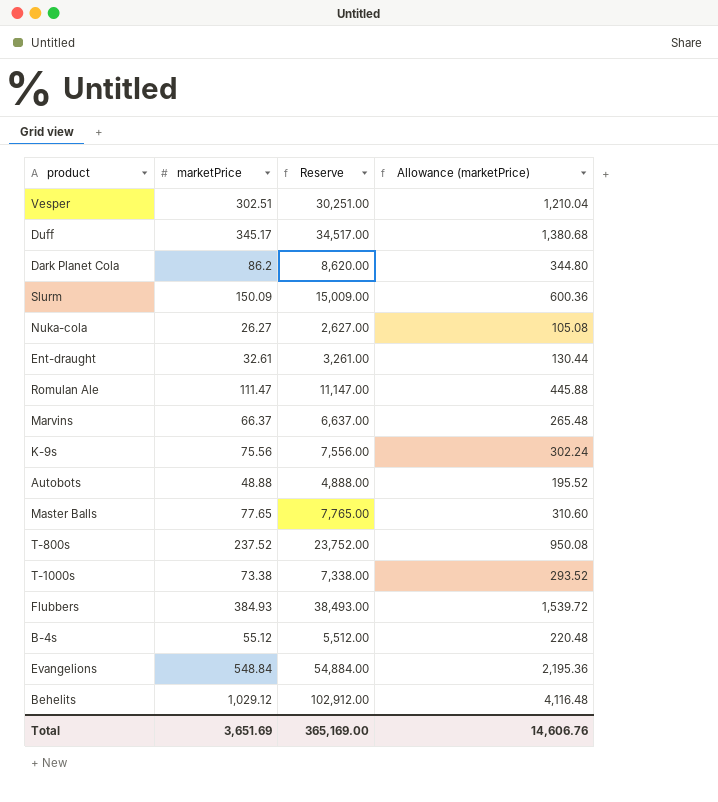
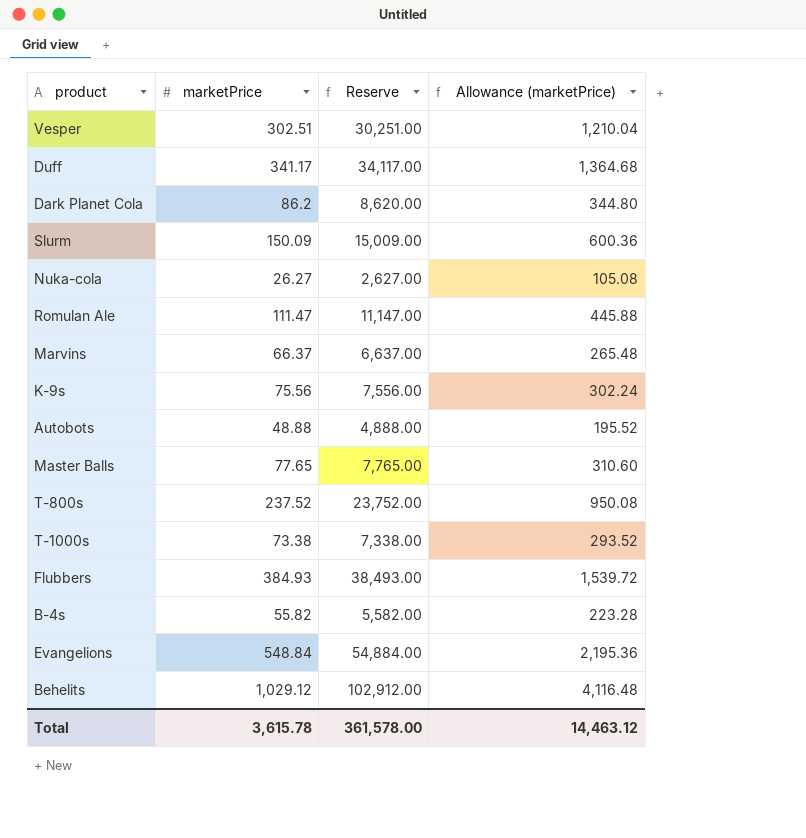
row Ent-draught: 32.61 | 3,261.00 | 130.44 -> none
Duff | marketPrice: 345.17 -> 341.17
Duff | Reserve: 34,517.00 -> 34,117.00
Duff | Allowance (marketPrice): 1,380.68 -> 1,364.68
B-4s | marketPrice: 55.12 -> 55.82
B-4s | Reserve: 5,512.00 -> 5,582.00
B-4s | Allowance (marketPrice): 220.48 -> 223.28
Total | marketPrice: 3,651.69 -> 3,615.78
Total | Reserve: 365,169.00 -> 361,578.00
Total | Allowance (marketPrice): 14,606.76 -> 14,463.12

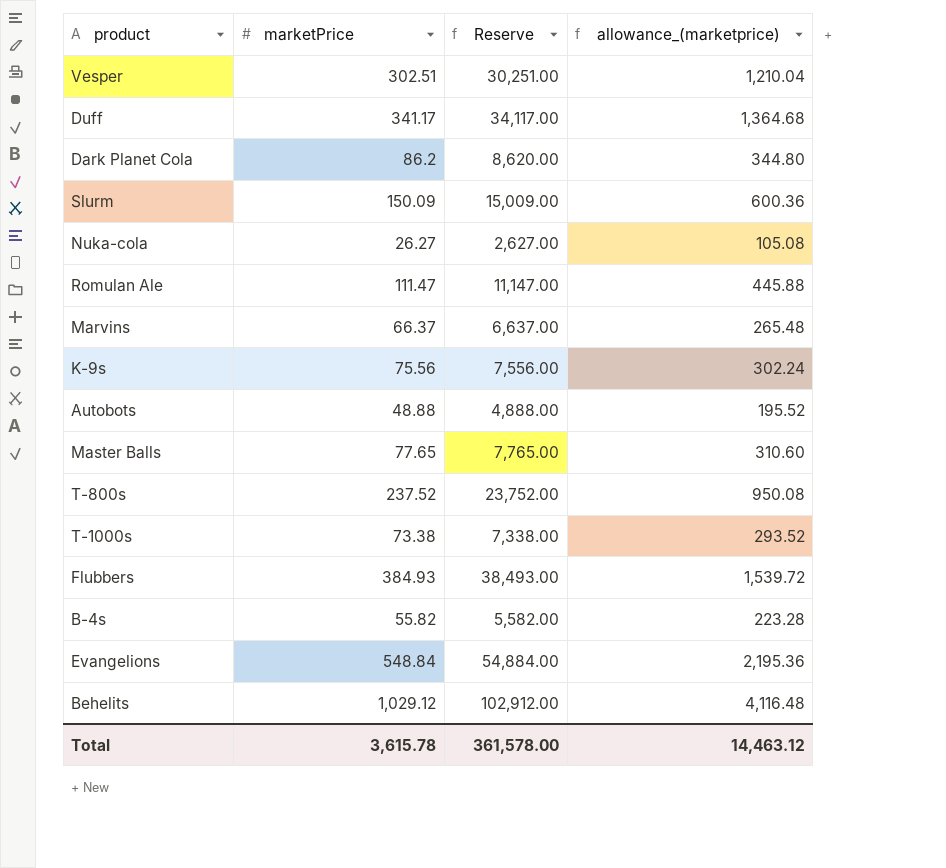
column name: Allowance (marketPrice) -> allowance_(marketprice)

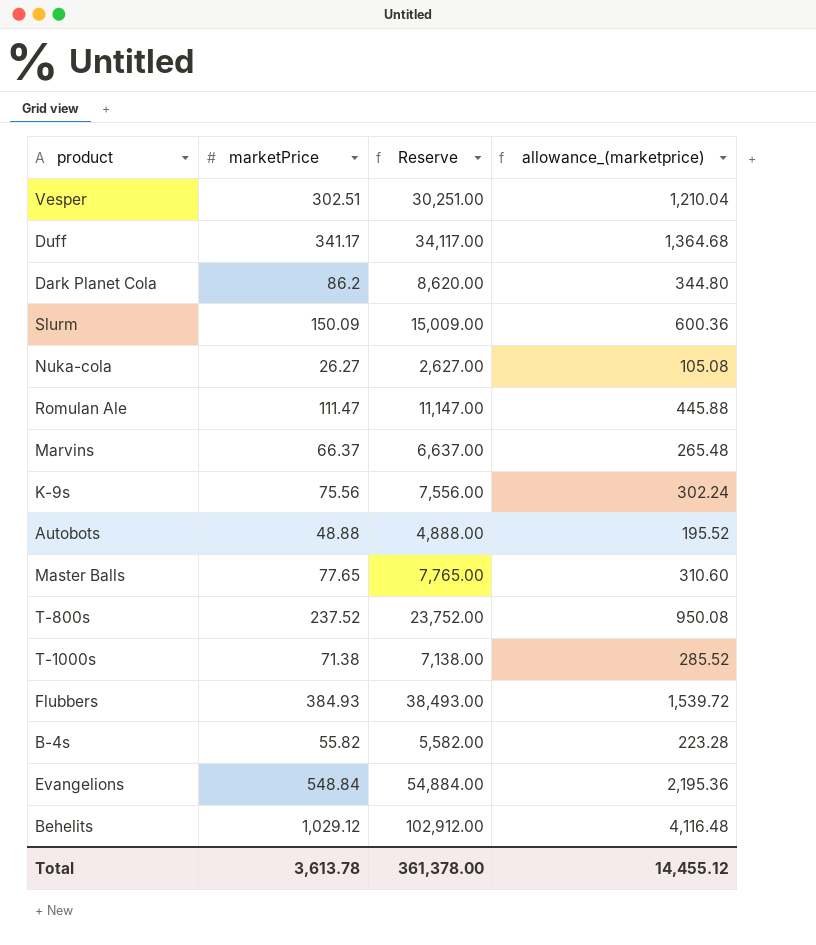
T-1000s | marketPrice: 73.38 -> 71.38
T-1000s | Reserve: 7,338.00 -> 7,138.00
T-1000s | allowance_(marketprice): 293.52 -> 285.52
Total | marketPrice: 3,615.78 -> 3,613.78
Total | Reserve: 361,578.00 -> 361,378.00
Total | allowance_(marketprice): 14,463.12 -> 14,455.12

